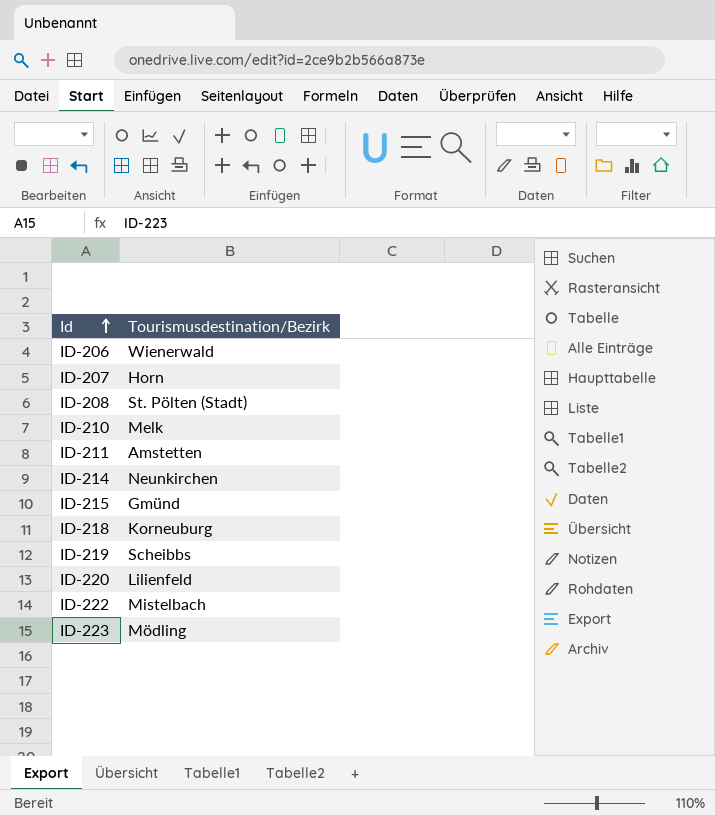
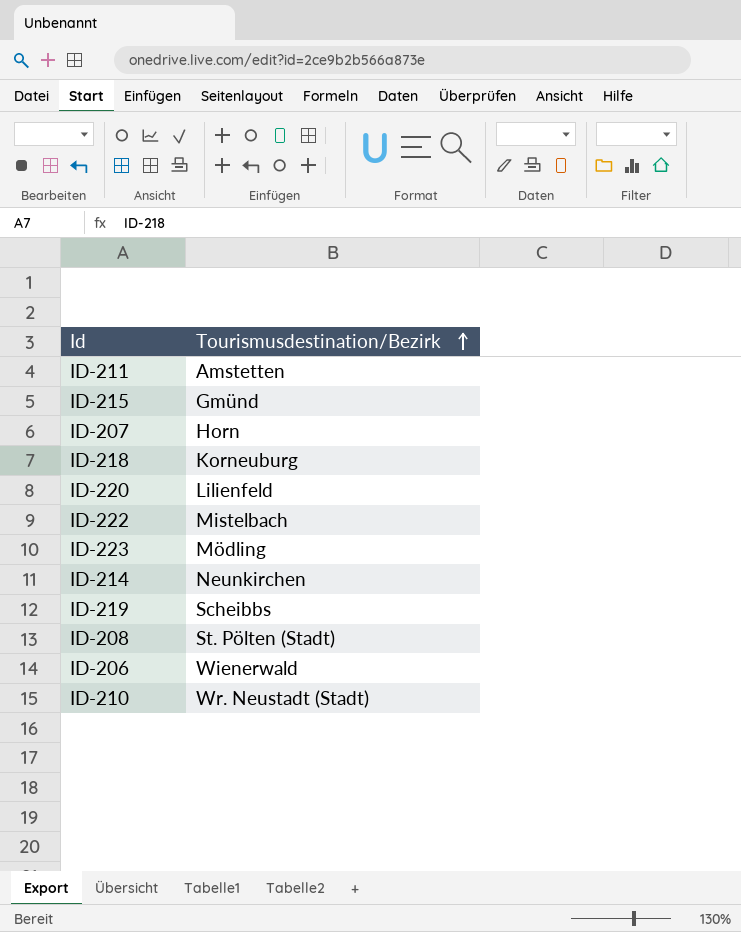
row order: Id ascending -> Tourismusdestination/Bezirk ascending
ID-210 | Tourismusdestination/Bezirk: Melk -> Wr. Neustadt (Stadt)

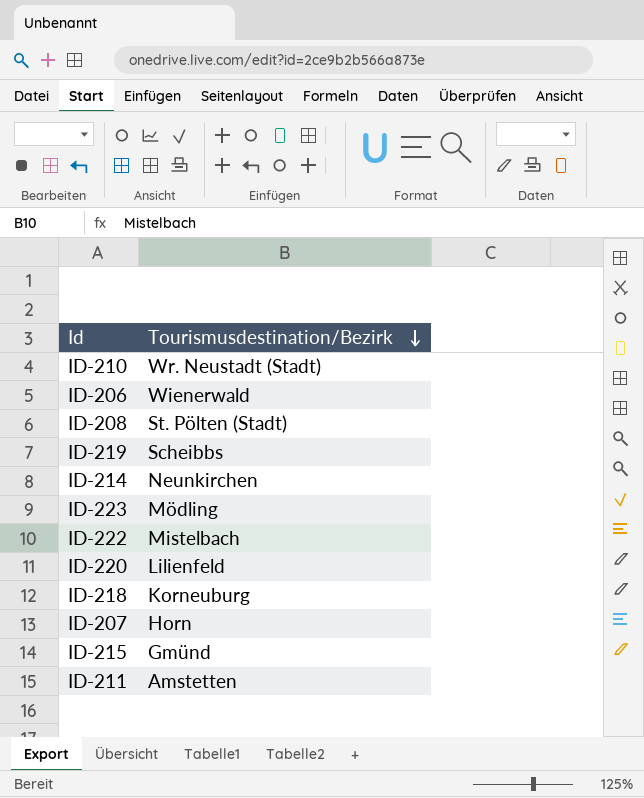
row order: Tourismusdestination/Bezirk ascending -> Tourismusdestination/Bezirk descending

